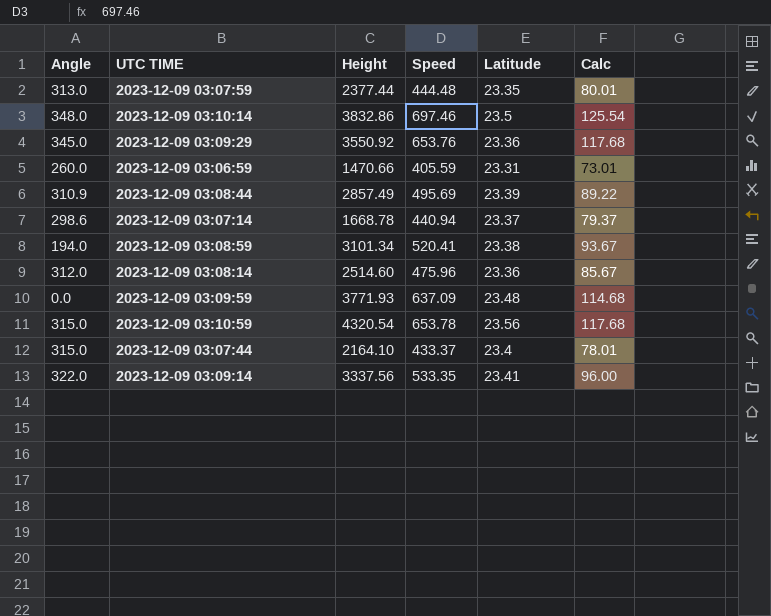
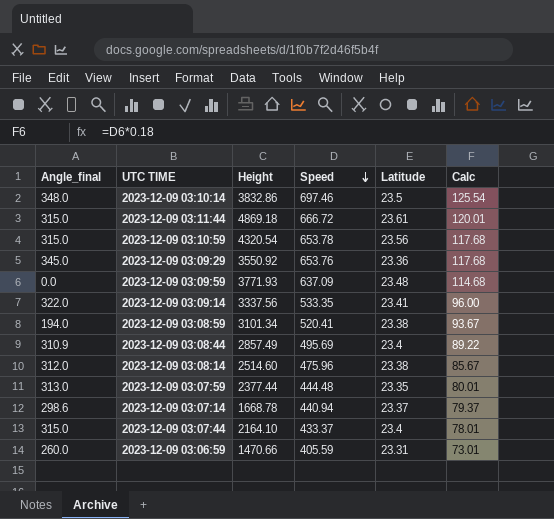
row order: none -> Speed descending
column name: Angle -> Angle_final
row 2023-12-09 03:11:44: none -> 315.0 | 4869.18 | 666.72 | 23.61 | 120.01
2023-12-09 03:08:44 | Latitude: 23.39 -> 23.4
2023-12-09 03:08:14 | Latitude: 23.36 -> 23.38

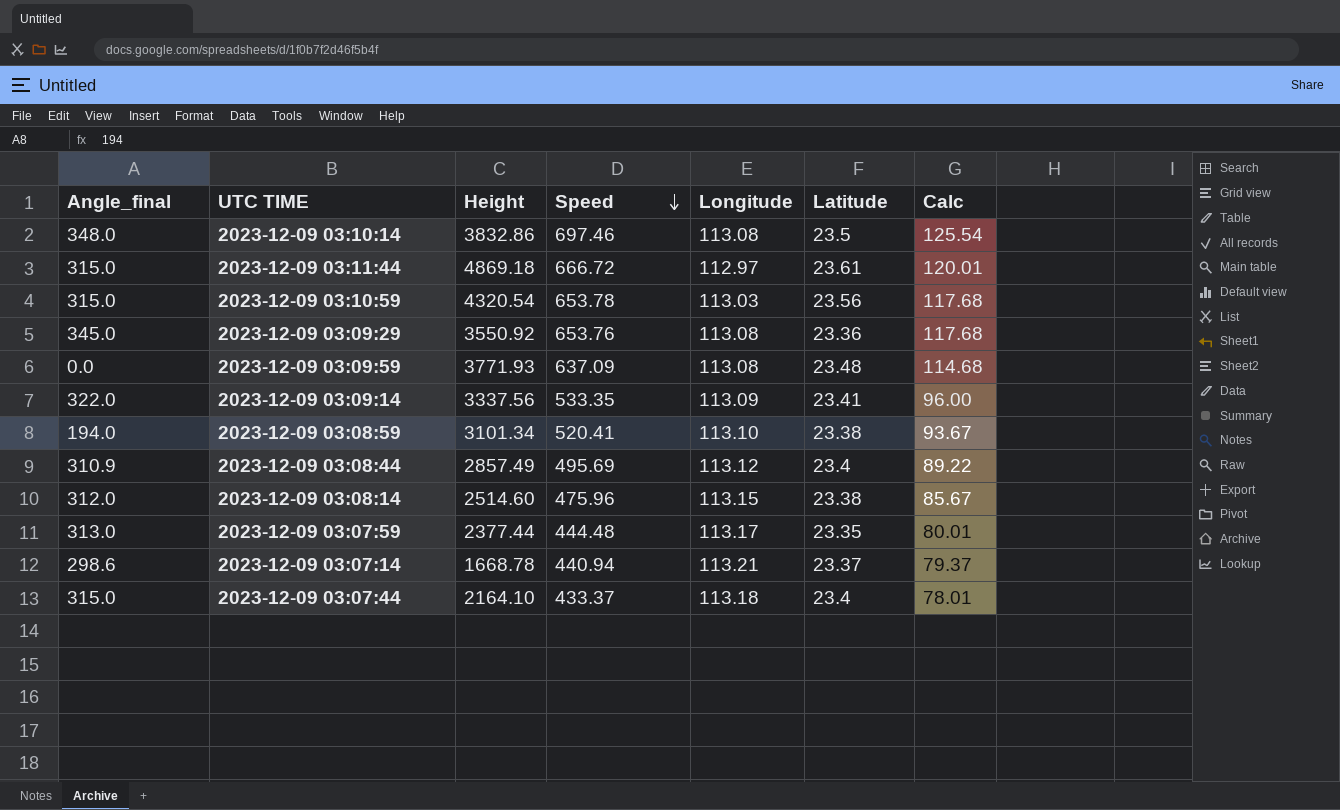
column Longitude | position: none -> 5
row 2023-12-09 03:06:59: 260.0 | 1470.66 | 405.59 | 23.31 | 73.01 -> none

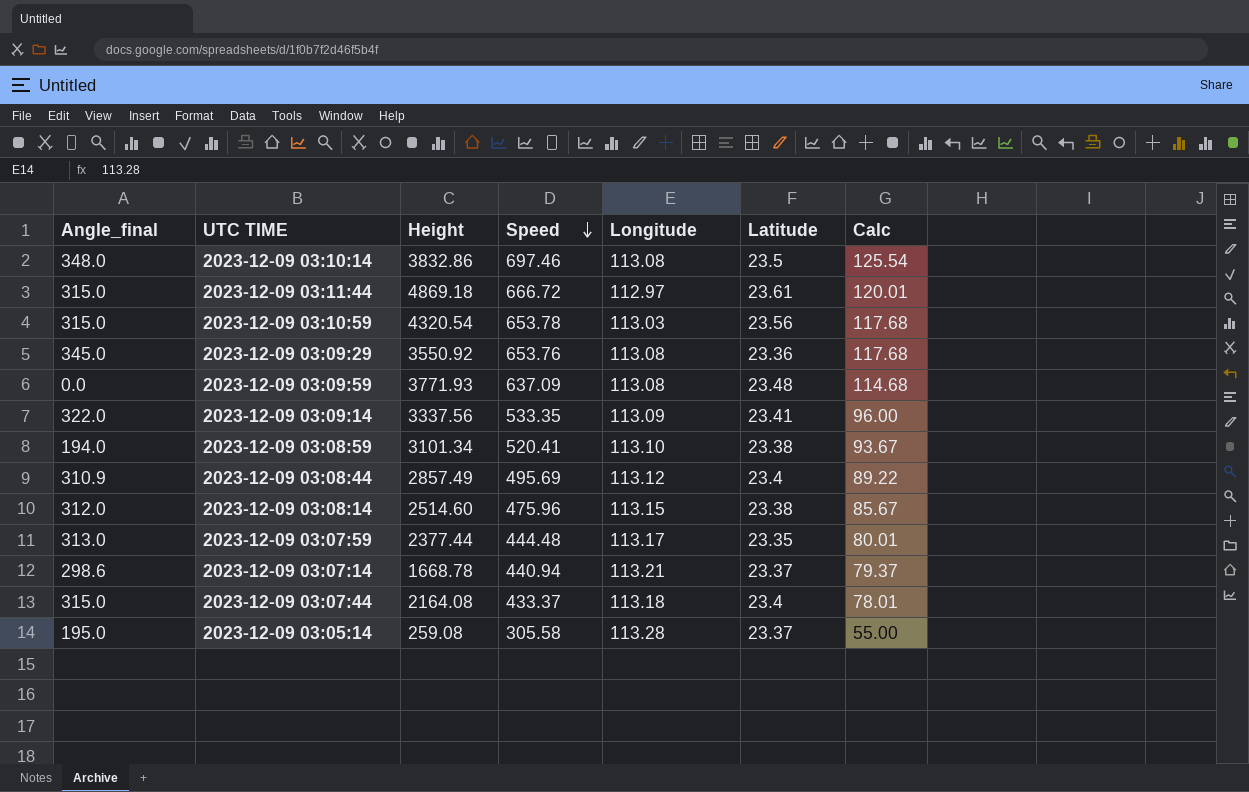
2023-12-09 03:07:44 | Height: 2164.10 -> 2164.08
row 2023-12-09 03:05:14: none -> 195.0 | 259.08 | 305.58 | 113.28 | 23.37 | 55.00

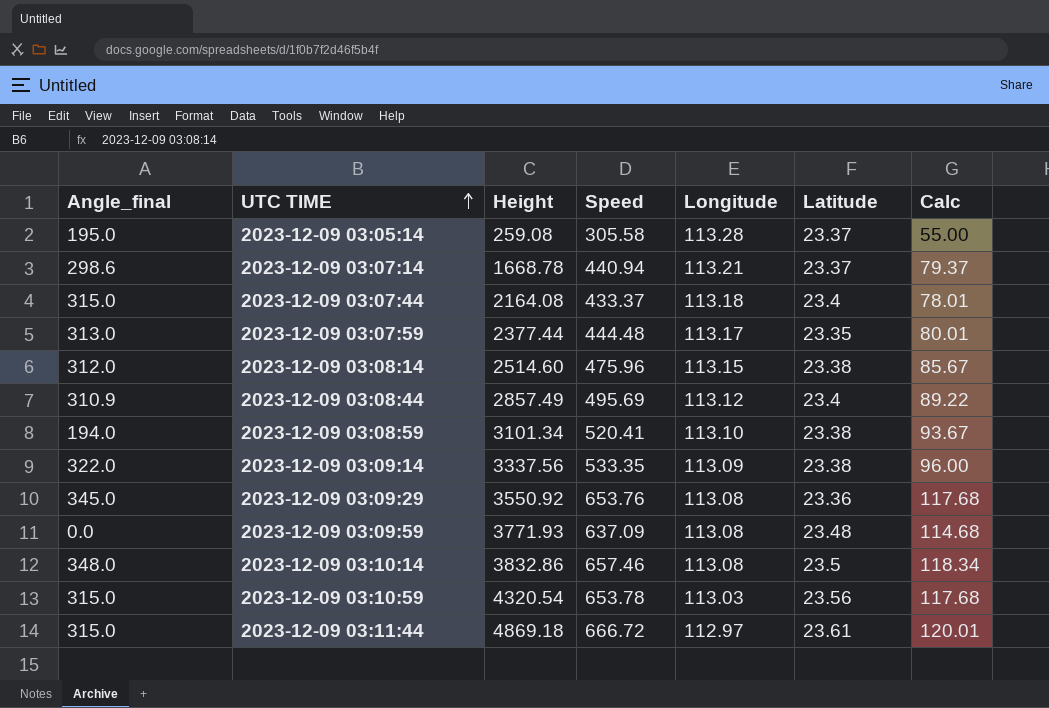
row order: Speed descending -> UTC TIME ascending
2023-12-09 03:09:14 | Latitude: 23.41 -> 23.38
2023-12-09 03:10:14 | Speed: 697.46 -> 657.46
2023-12-09 03:10:14 | Calc: 125.54 -> 118.34

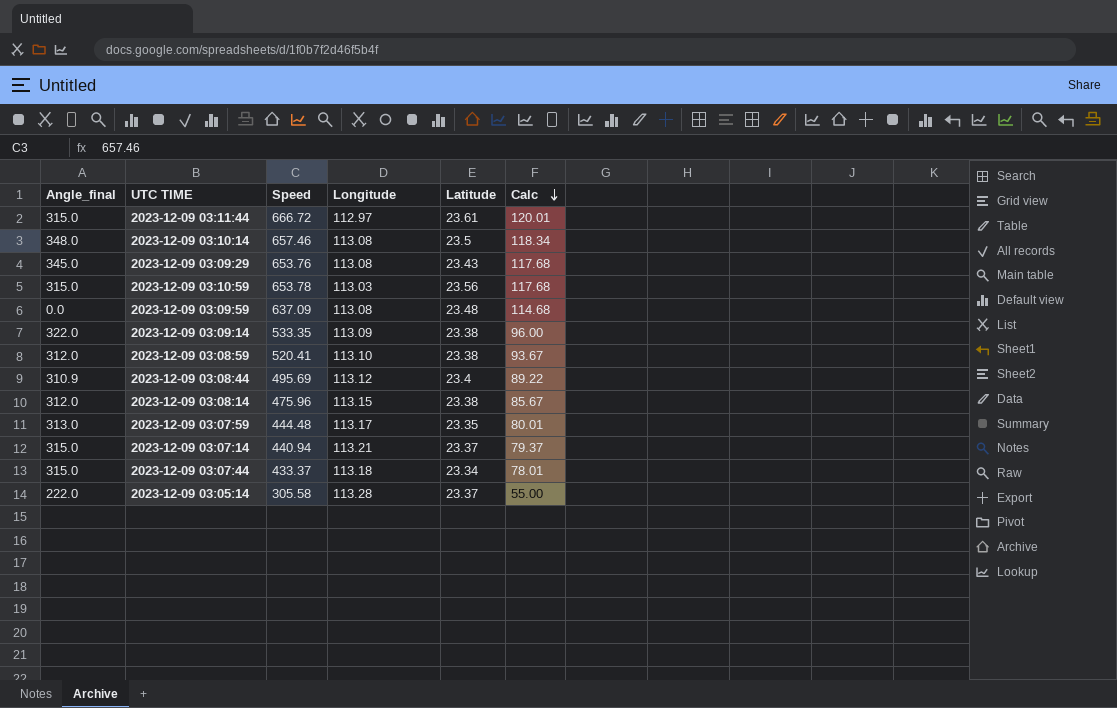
row order: UTC TIME ascending -> Calc descending
column Height | position: 3 -> none
2023-12-09 03:09:29 | Latitude: 23.36 -> 23.43
2023-12-09 03:08:59 | Angle_final: 194.0 -> 312.0
2023-12-09 03:07:14 | Angle_final: 298.6 -> 315.0
2023-12-09 03:07:44 | Latitude: 23.4 -> 23.34
2023-12-09 03:05:14 | Angle_final: 195.0 -> 222.0

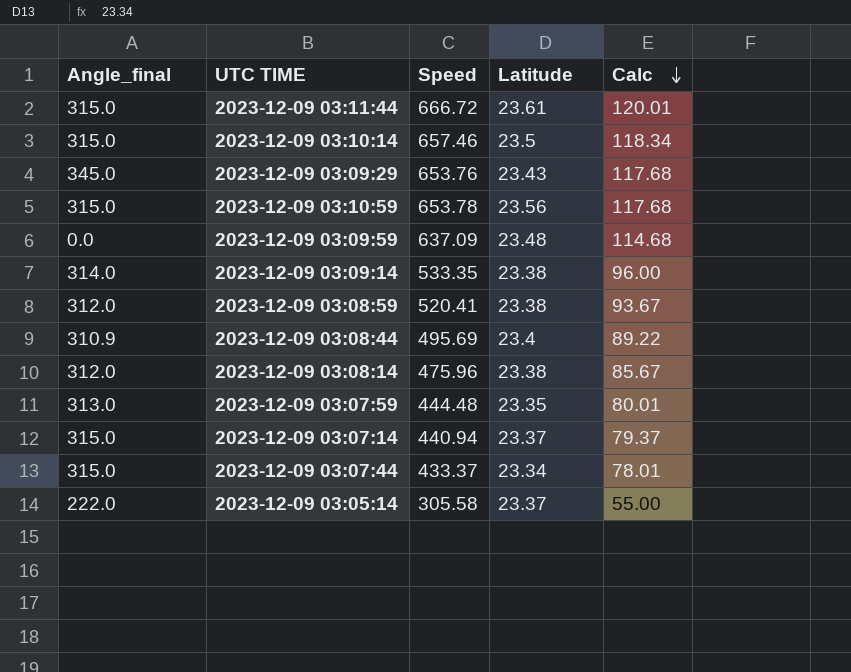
column Longitude | position: 4 -> none
2023-12-09 03:10:14 | Angle_final: 348.0 -> 315.0
2023-12-09 03:09:14 | Angle_final: 322.0 -> 314.0

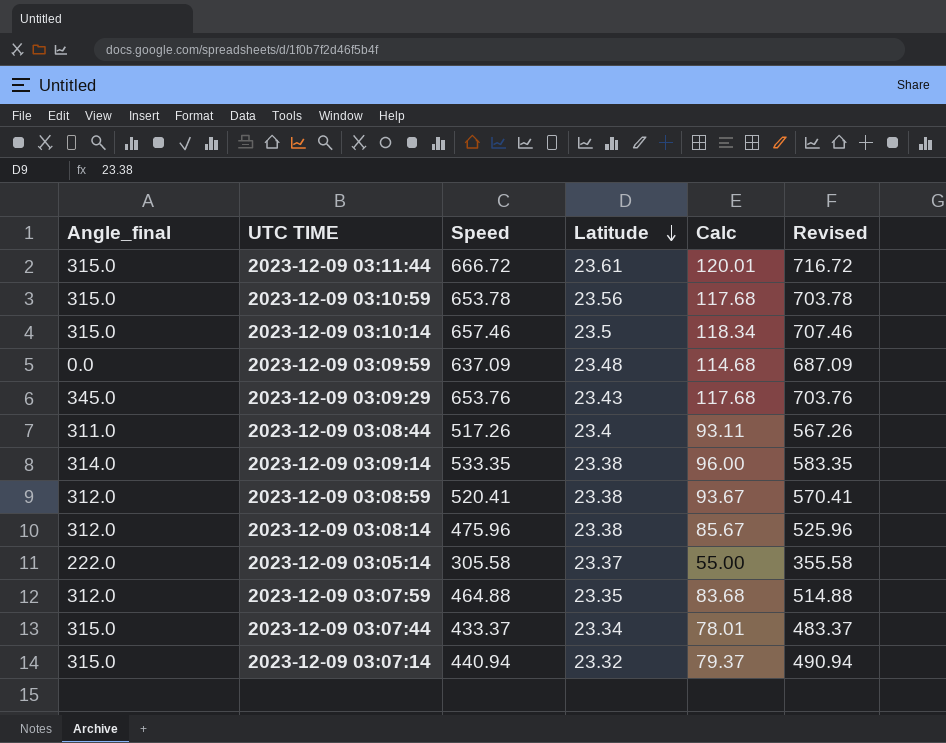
row order: Calc descending -> Latitude descending
column Revised | formula: none -> [Speed] + 50
2023-12-09 03:08:44 | Angle_final: 310.9 -> 311.0
2023-12-09 03:08:44 | Speed: 495.69 -> 517.26
2023-12-09 03:08:44 | Calc: 89.22 -> 93.11
2023-12-09 03:07:59 | Angle_final: 313.0 -> 312.0
2023-12-09 03:07:59 | Speed: 444.48 -> 464.88
2023-12-09 03:07:59 | Calc: 80.01 -> 83.68
2023-12-09 03:07:14 | Latitude: 23.37 -> 23.32

